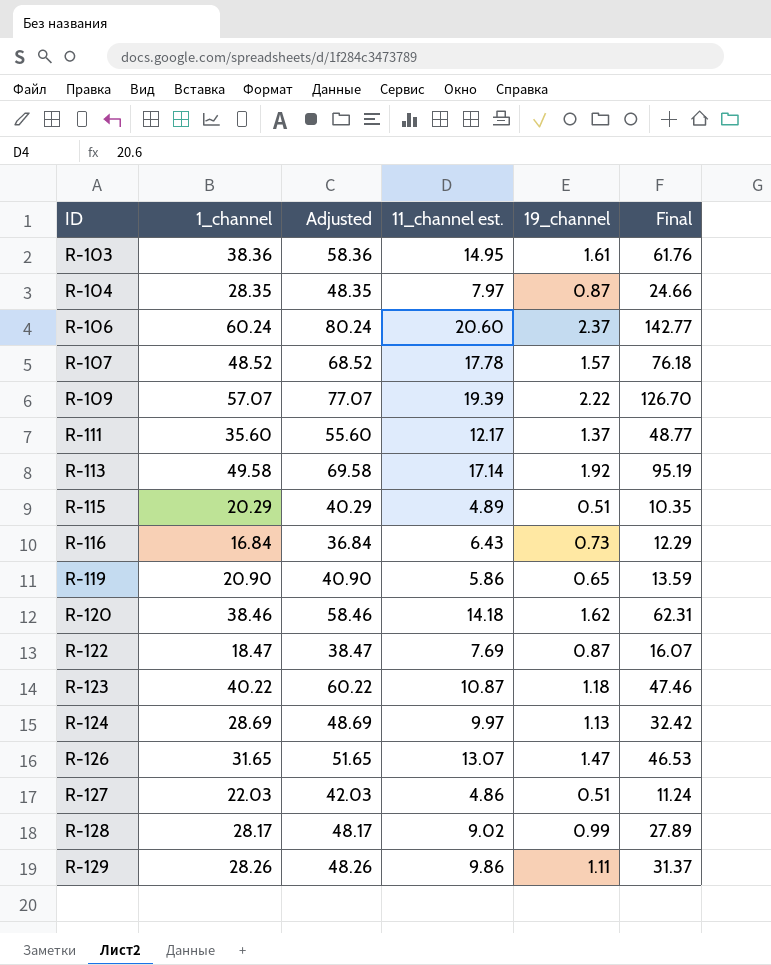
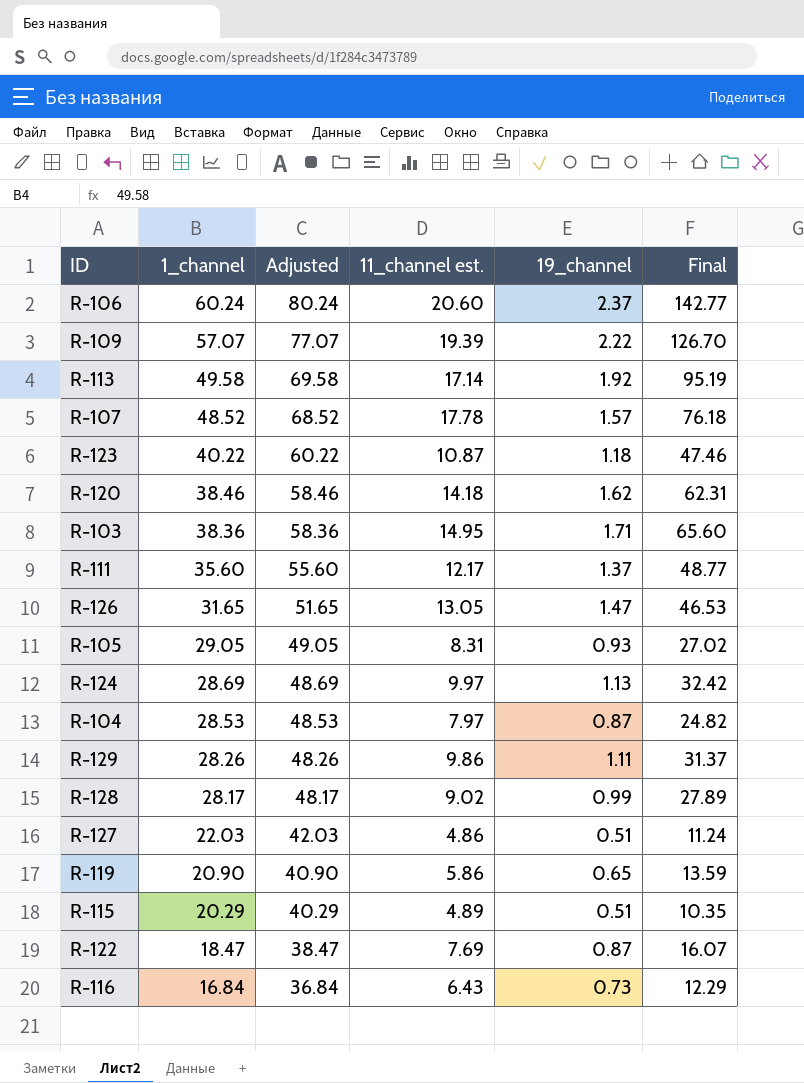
row order: ID ascending -> 1_channel descending
R-103 | 19_channel: 1.61 -> 1.71
R-103 | Final: 61.76 -> 65.60
R-126 | 11_channel est.: 13.07 -> 13.05
row R-105: none -> 29.05 | 49.05 | 8.31 | 0.93 | 27.02
R-104 | 1_channel: 28.35 -> 28.53
R-104 | Adjusted: 48.35 -> 48.53
R-104 | Final: 24.66 -> 24.82

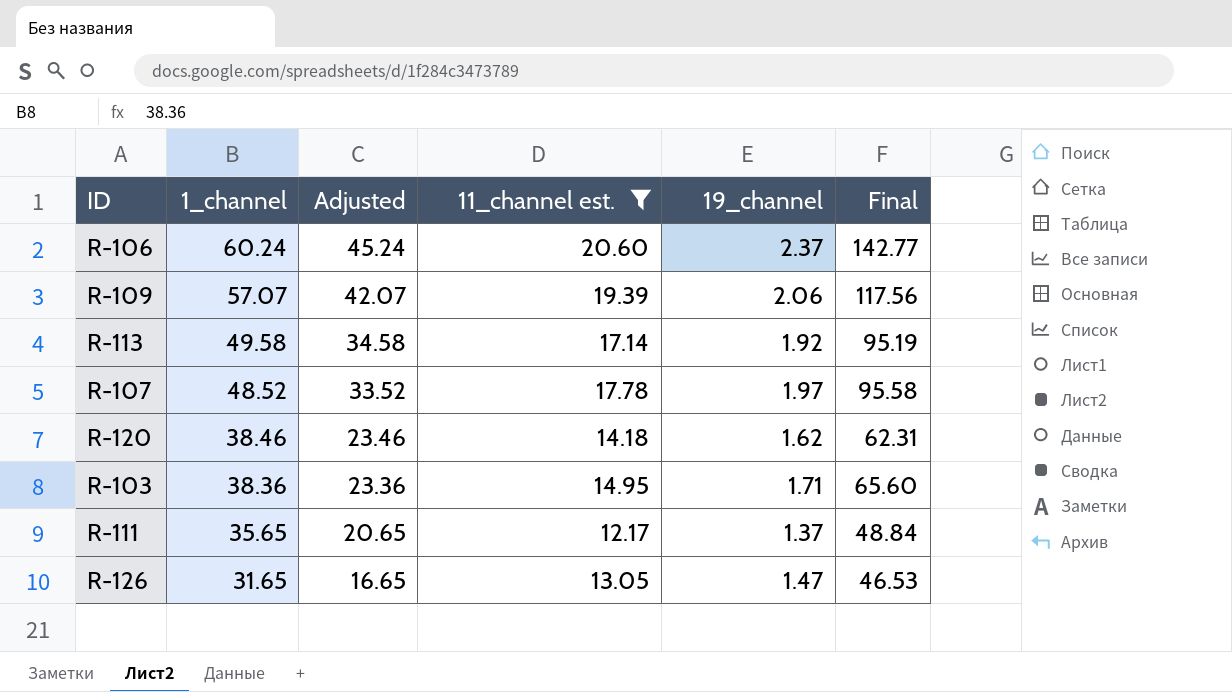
filter: none -> 11_channel est. >= 12.17
column Adjusted | formula: [1_channel] + 20 -> [1_channel] - 15
R-109 | 19_channel: 2.22 -> 2.06
R-109 | Final: 126.70 -> 117.56
R-107 | 19_channel: 1.57 -> 1.97
R-107 | Final: 76.18 -> 95.58
R-111 | 1_channel: 35.60 -> 35.65
R-111 | Final: 48.77 -> 48.84

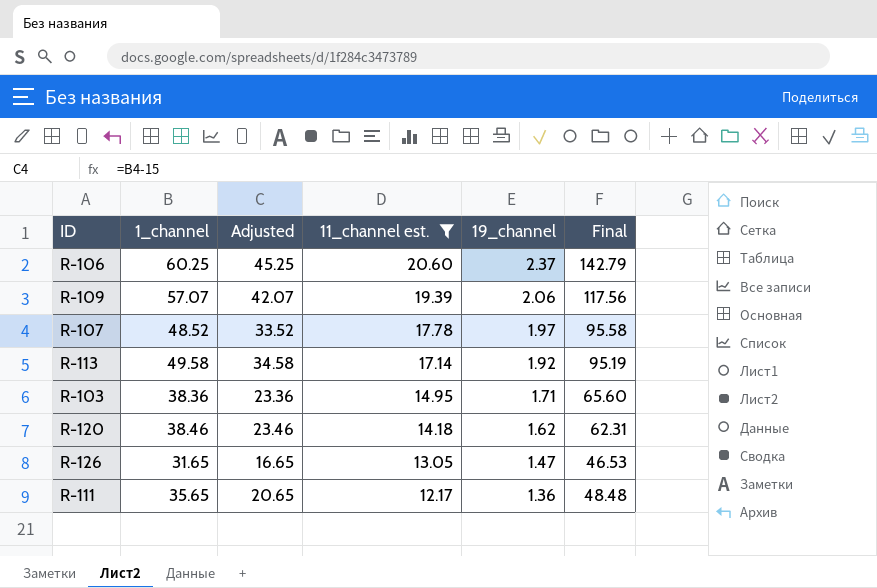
row order: 1_channel descending -> 11_channel est. descending
R-106 | 1_channel: 60.24 -> 60.25
R-106 | Adjusted: 45.24 -> 45.25
R-106 | Final: 142.77 -> 142.79
R-111 | 19_channel: 1.37 -> 1.36
R-111 | Final: 48.84 -> 48.48

